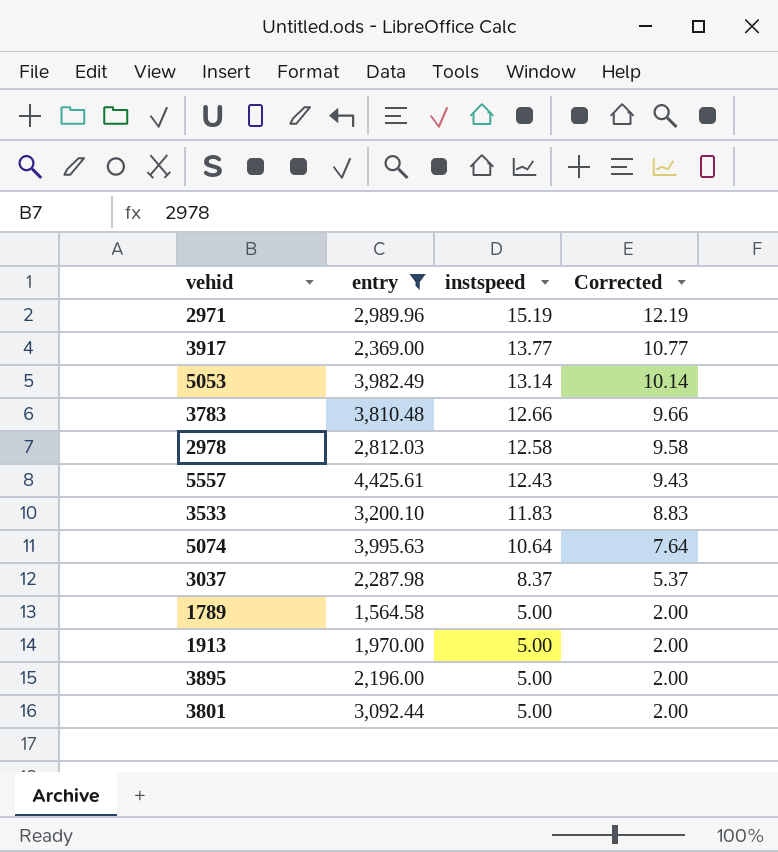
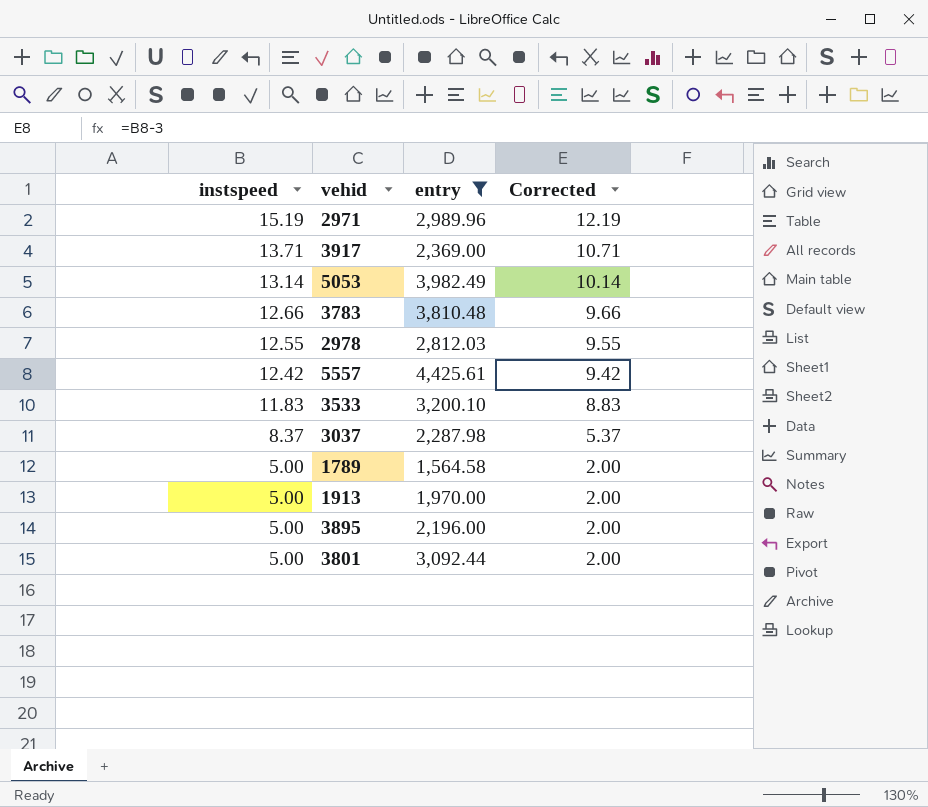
column instspeed | position: 3 -> 1
row 5074: 3,995.63 | 10.64 | 7.64 -> none
3917 | instspeed: 13.77 -> 13.71
3917 | Corrected: 10.77 -> 10.71
2978 | instspeed: 12.58 -> 12.55
2978 | Corrected: 9.58 -> 9.55
5557 | instspeed: 12.43 -> 12.42
5557 | Corrected: 9.43 -> 9.42

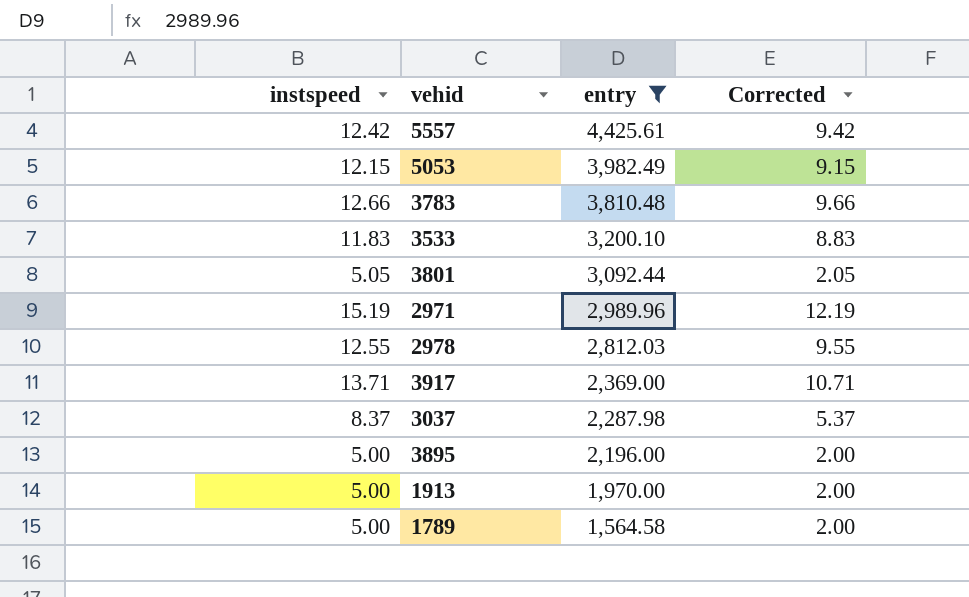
row order: instspeed descending -> entry descending
5053 | instspeed: 13.14 -> 12.15
5053 | Corrected: 10.14 -> 9.15
3801 | instspeed: 5.00 -> 5.05
3801 | Corrected: 2.00 -> 2.05

